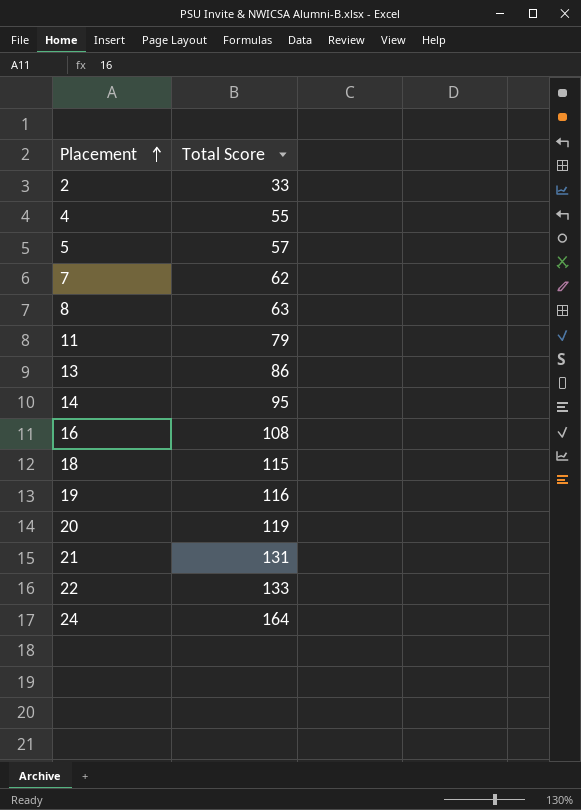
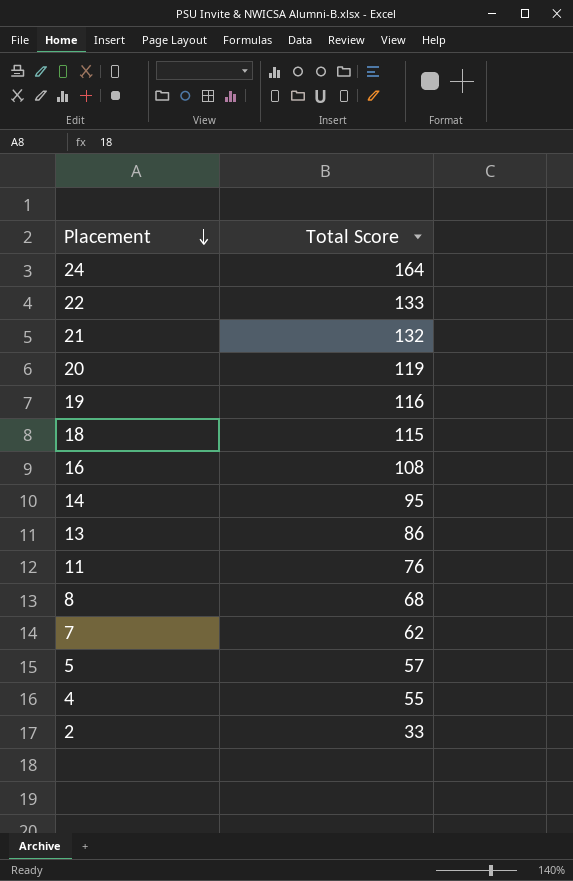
row order: Placement ascending -> Placement descending
21 | Total Score: 131 -> 132
11 | Total Score: 79 -> 76
8 | Total Score: 63 -> 68

